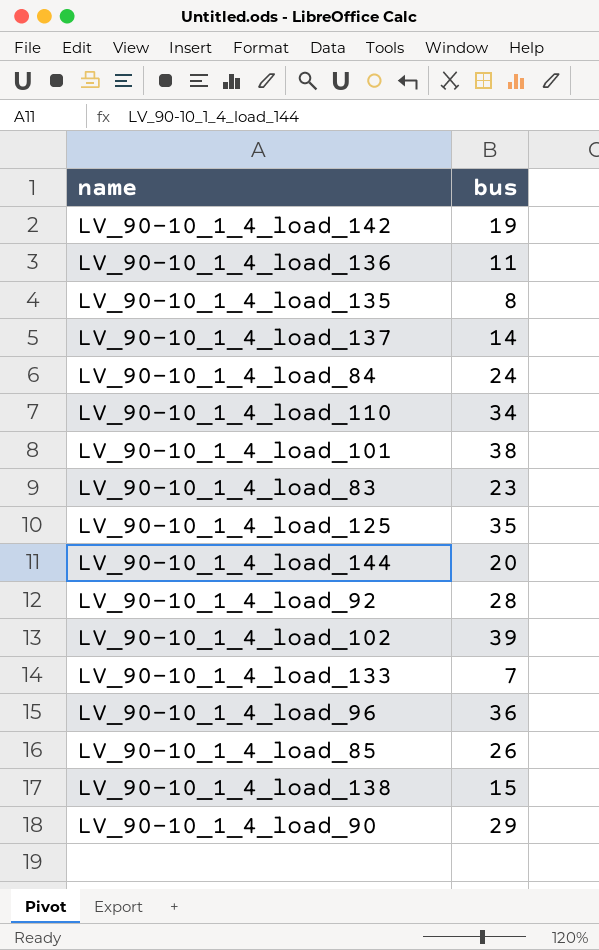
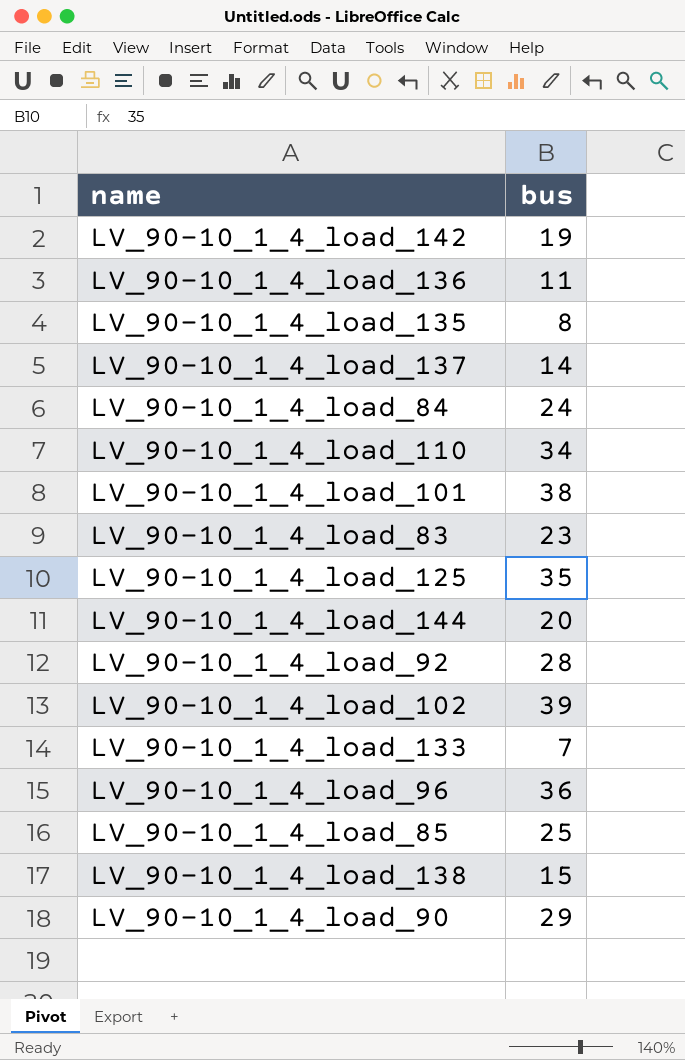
LV_90-10_1_4_load_85 | bus: 26 -> 25

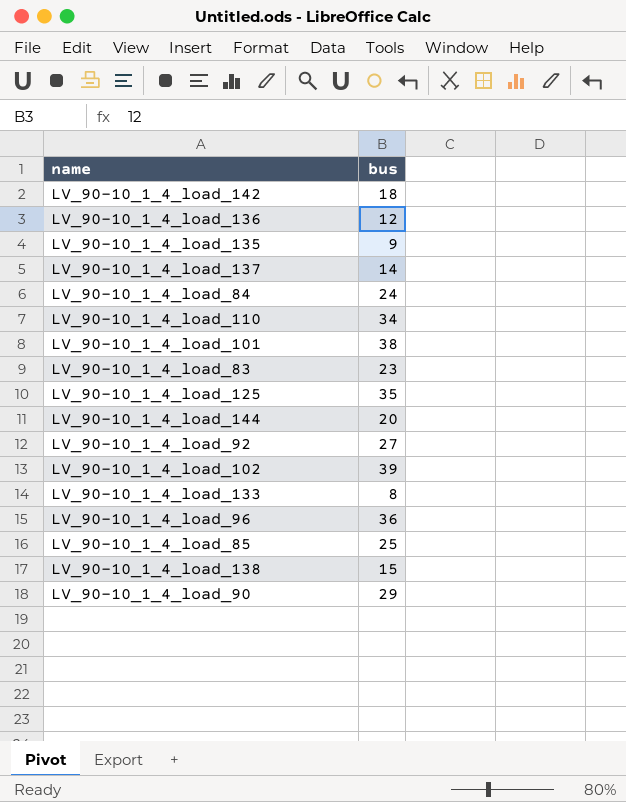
LV_90-10_1_4_load_142 | bus: 19 -> 18
LV_90-10_1_4_load_136 | bus: 11 -> 12
LV_90-10_1_4_load_135 | bus: 8 -> 9
LV_90-10_1_4_load_92 | bus: 28 -> 27
LV_90-10_1_4_load_133 | bus: 7 -> 8

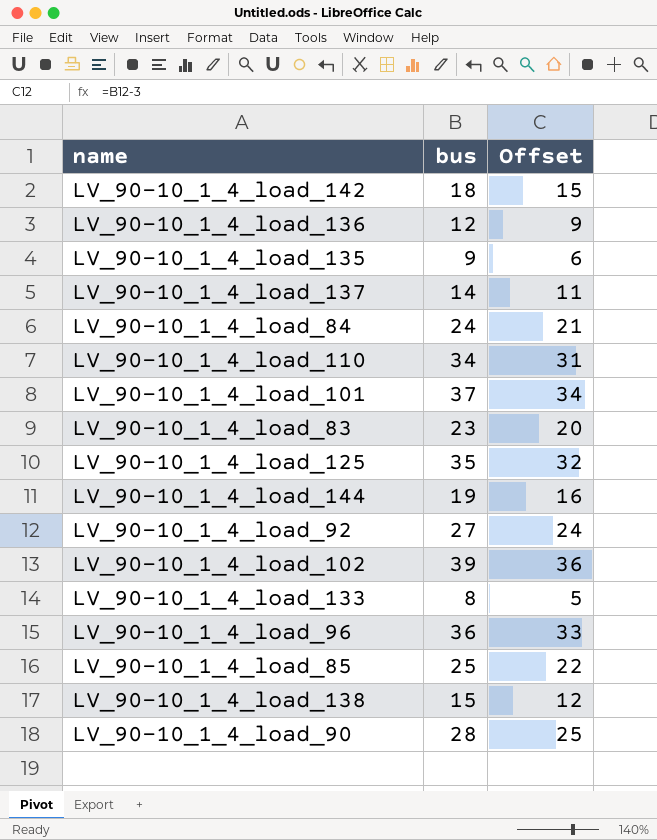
column Offset | formula: none -> [bus] - 3
LV_90-10_1_4_load_101 | bus: 38 -> 37
LV_90-10_1_4_load_144 | bus: 20 -> 19
LV_90-10_1_4_load_90 | bus: 29 -> 28

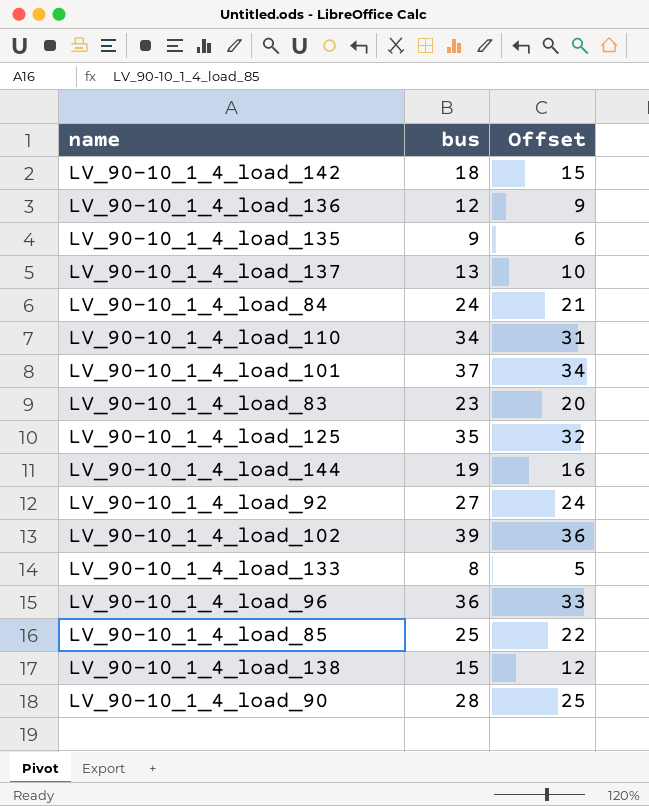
LV_90-10_1_4_load_137 | bus: 14 -> 13
LV_90-10_1_4_load_137 | Offset: 11 -> 10

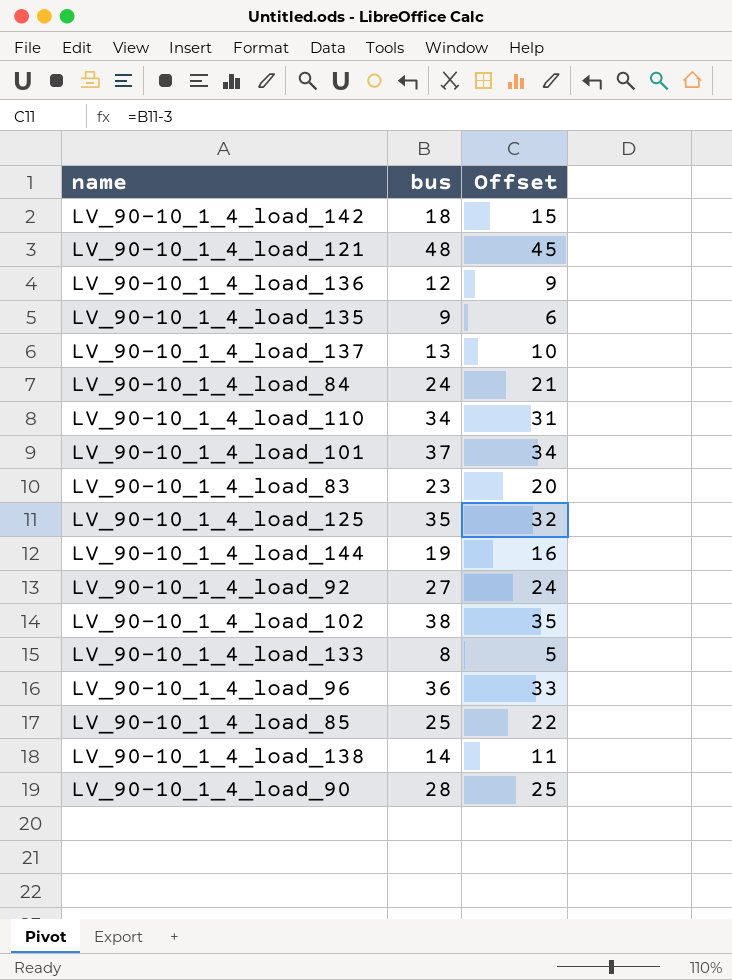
row LV_90-10_1_4_load_121: none -> 48 | 45
LV_90-10_1_4_load_102 | bus: 39 -> 38
LV_90-10_1_4_load_102 | Offset: 36 -> 35
LV_90-10_1_4_load_138 | bus: 15 -> 14
LV_90-10_1_4_load_138 | Offset: 12 -> 11

